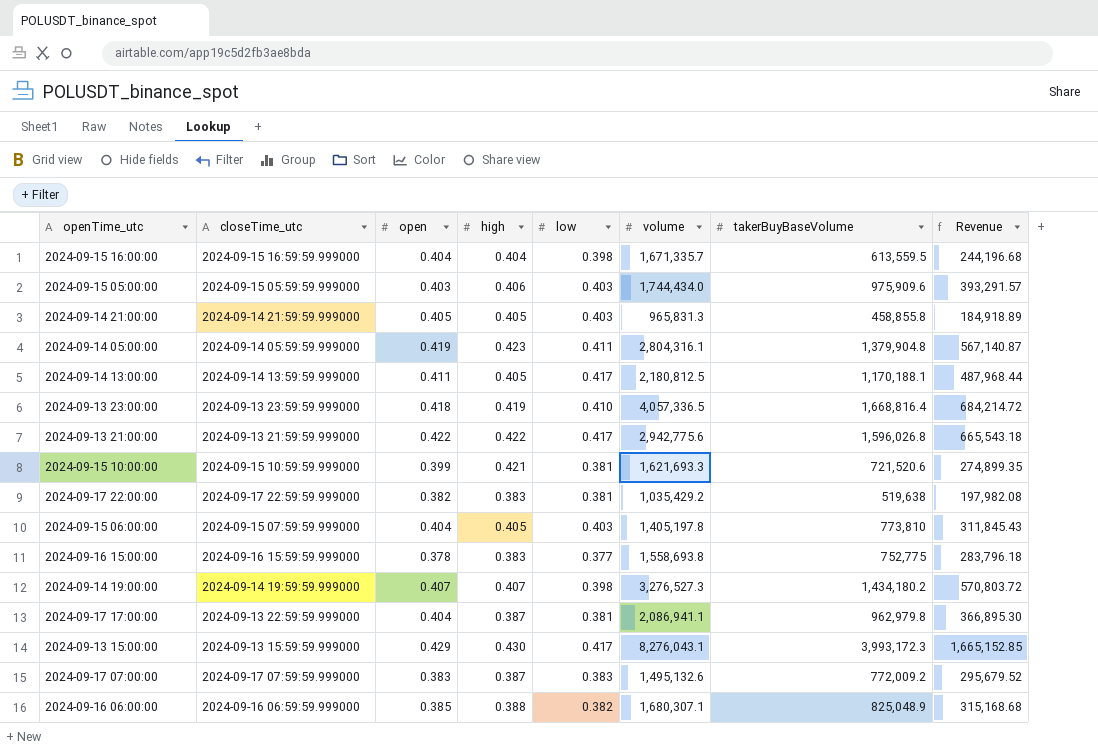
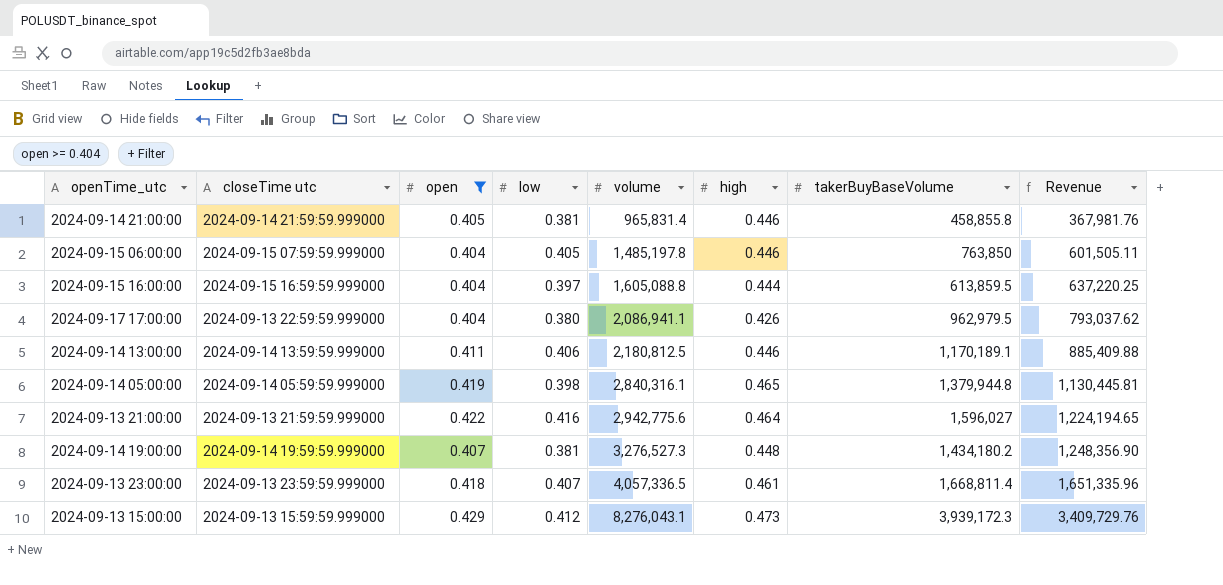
filter: none -> open >= 0.404
row order: none -> volume ascending
column name: closeTime_utc -> closeTime utc
column high | position: 4 -> 6
column Revenue | formula: [low] * [takerBuyBaseVolume] -> [low] * [volume]
2024-09-14 21:00:00 | low: 0.403 -> 0.381
2024-09-14 21:00:00 | volume: 965,831.3 -> 965,831.4
2024-09-14 21:00:00 | high: 0.405 -> 0.446
2024-09-15 06:00:00 | low: 0.403 -> 0.405
2024-09-15 06:00:00 | volume: 1,405,197.8 -> 1,485,197.8
2024-09-15 06:00:00 | high: 0.405 -> 0.446
2024-09-15 06:00:00 | takerBuyBaseVolume: 773,810 -> 763,850
2024-09-15 16:00:00 | low: 0.398 -> 0.397
2024-09-15 16:00:00 | volume: 1,671,335.7 -> 1,605,088.8
2024-09-15 16:00:00 | high: 0.404 -> 0.444
2024-09-15 16:00:00 | takerBuyBaseVolume: 613,559.5 -> 613,859.5
2024-09-17 17:00:00 | low: 0.381 -> 0.380
2024-09-17 17:00:00 | high: 0.387 -> 0.426
2024-09-17 17:00:00 | takerBuyBaseVolume: 962,979.8 -> 962,979.5
2024-09-14 13:00:00 | low: 0.417 -> 0.406
2024-09-14 13:00:00 | high: 0.405 -> 0.446
2024-09-14 13:00:00 | takerBuyBaseVolume: 1,170,188.1 -> 1,170,189.1
2024-09-14 05:00:00 | low: 0.411 -> 0.398
2024-09-14 05:00:00 | volume: 2,804,316.1 -> 2,840,316.1
2024-09-14 05:00:00 | high: 0.423 -> 0.465
2024-09-14 05:00:00 | takerBuyBaseVolume: 1,379,904.8 -> 1,379,944.8
2024-09-13 21:00:00 | low: 0.417 -> 0.416
2024-09-13 21:00:00 | high: 0.422 -> 0.464
2024-09-13 21:00:00 | takerBuyBaseVolume: 1,596,026.8 -> 1,596,027
2024-09-14 19:00:00 | low: 0.398 -> 0.381
2024-09-14 19:00:00 | high: 0.407 -> 0.448
2024-09-13 23:00:00 | low: 0.410 -> 0.407
2024-09-13 23:00:00 | high: 0.419 -> 0.461
2024-09-13 23:00:00 | takerBuyBaseVolume: 1,668,816.4 -> 1,668,811.4
2024-09-13 15:00:00 | low: 0.417 -> 0.412
2024-09-13 15:00:00 | high: 0.430 -> 0.473
2024-09-13 15:00:00 | takerBuyBaseVolume: 3,993,172.3 -> 3,939,172.3

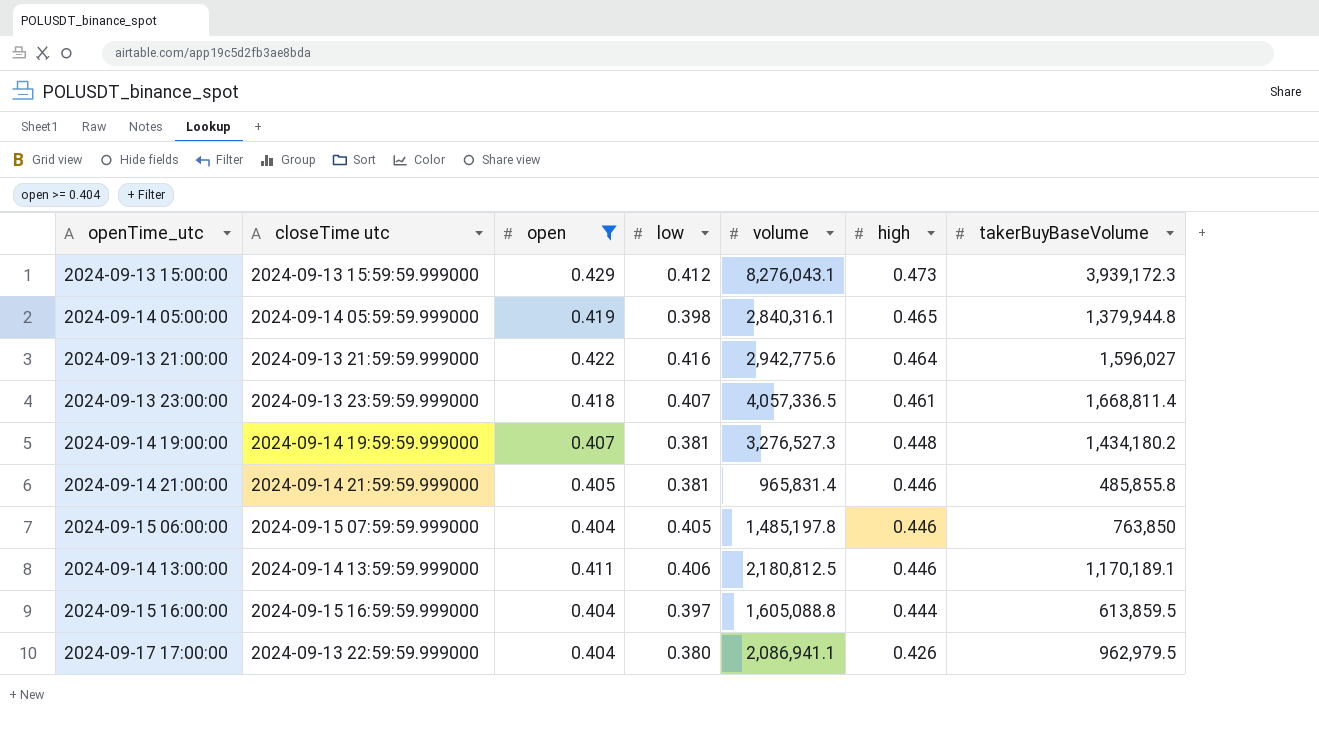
row order: volume ascending -> high descending
column Revenue | formula: [low] * [volume] -> none
2024-09-14 21:00:00 | takerBuyBaseVolume: 458,855.8 -> 485,855.8

